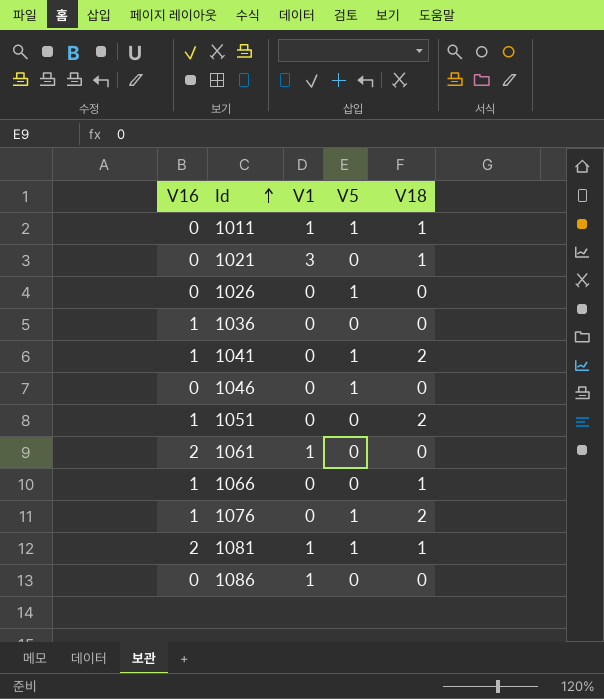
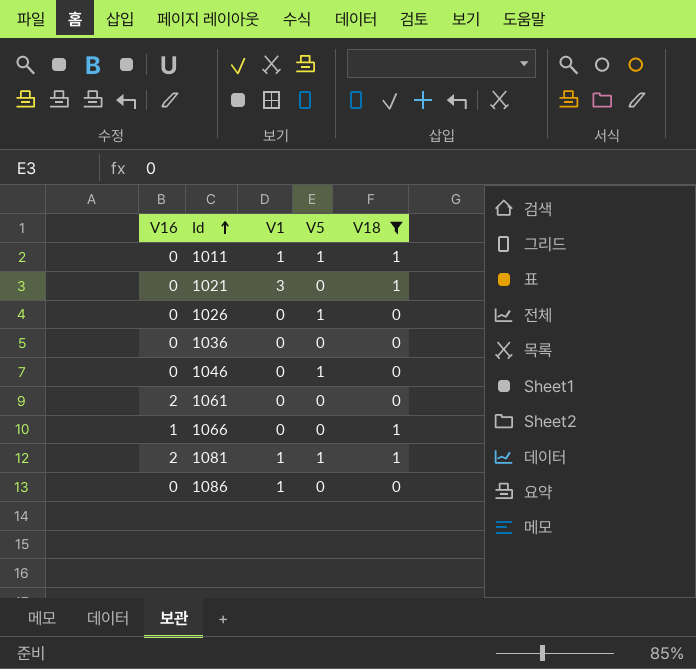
filter: none -> V18 != 2
1036 | V16: 1 -> 0
1061 | V1: 1 -> 0

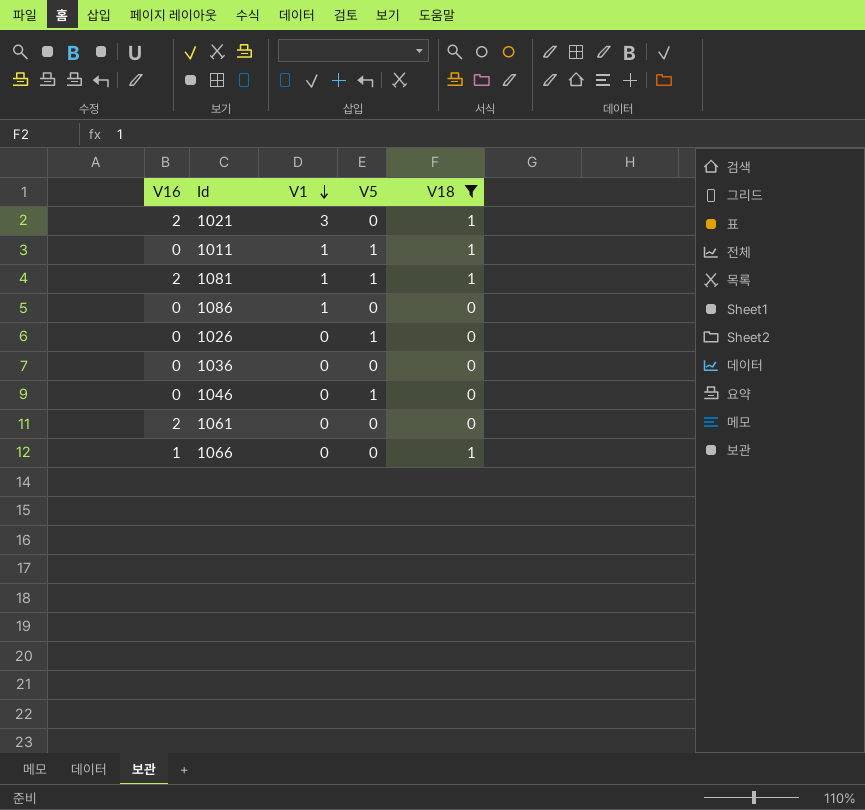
row order: Id ascending -> V1 descending
1021 | V16: 0 -> 2

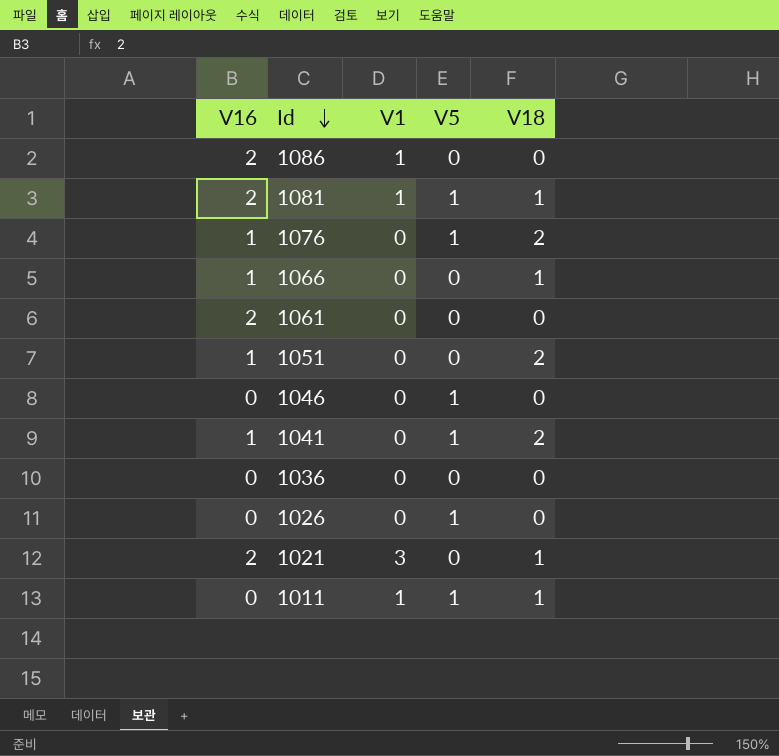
filter: V18 != 2 -> none
row order: V1 descending -> Id descending
1086 | V16: 0 -> 2

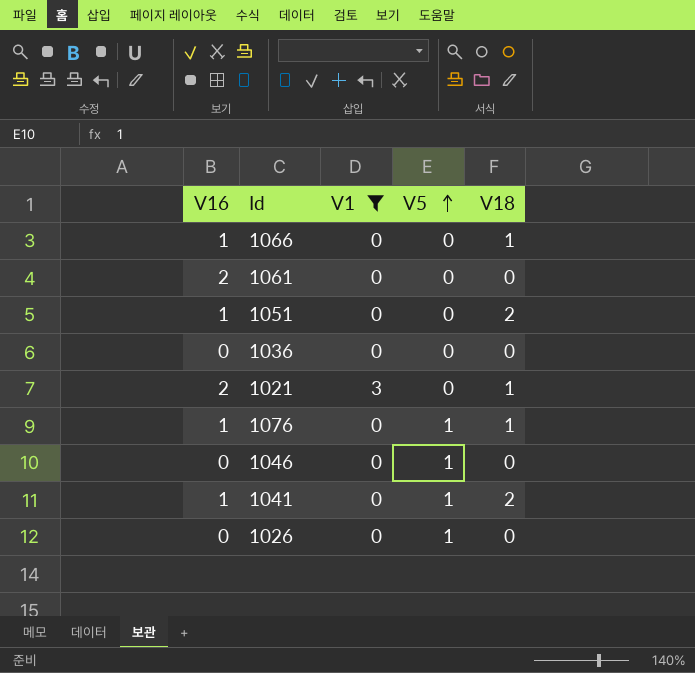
filter: none -> V1 != 1
row order: Id descending -> V5 ascending
1076 | V18: 2 -> 1

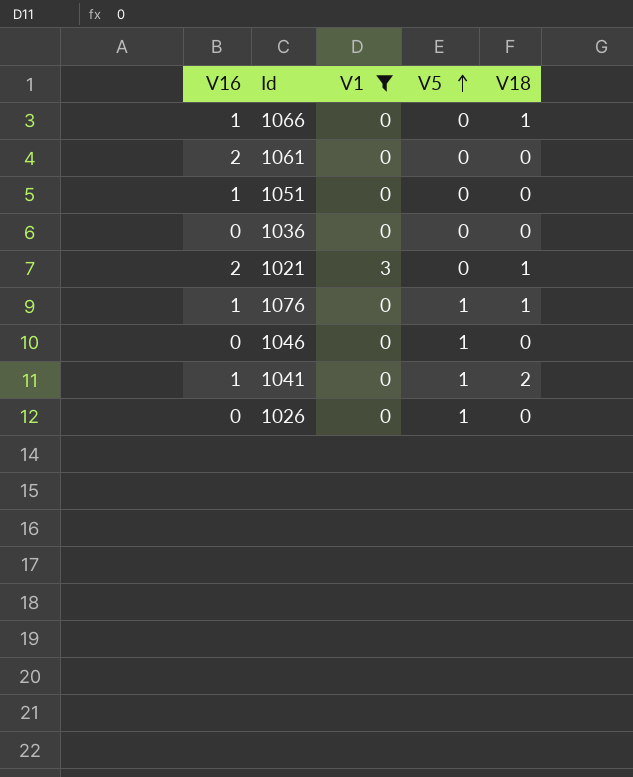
1051 | V18: 2 -> 0

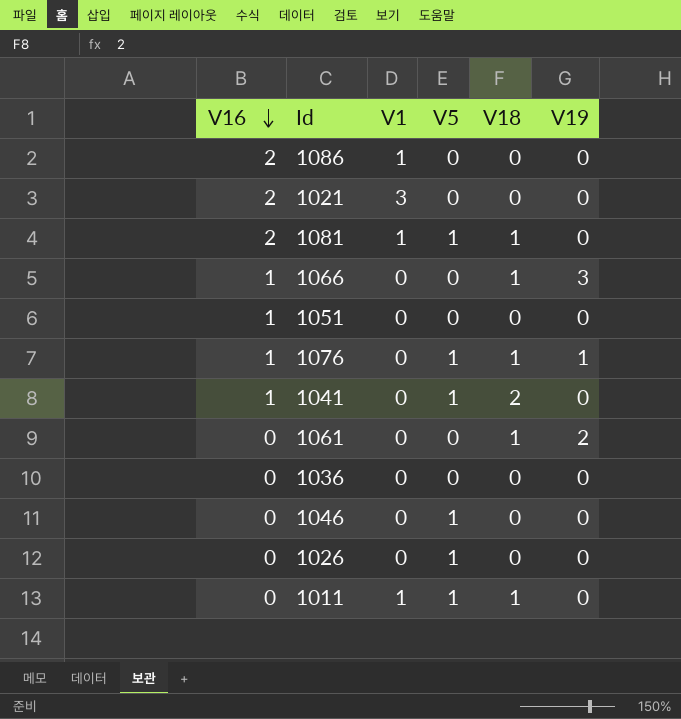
filter: V1 != 1 -> none
row order: V5 ascending -> V16 descending
column V19 | position: none -> 6
1021 | V18: 1 -> 0
1061 | V16: 2 -> 0
1061 | V18: 0 -> 1

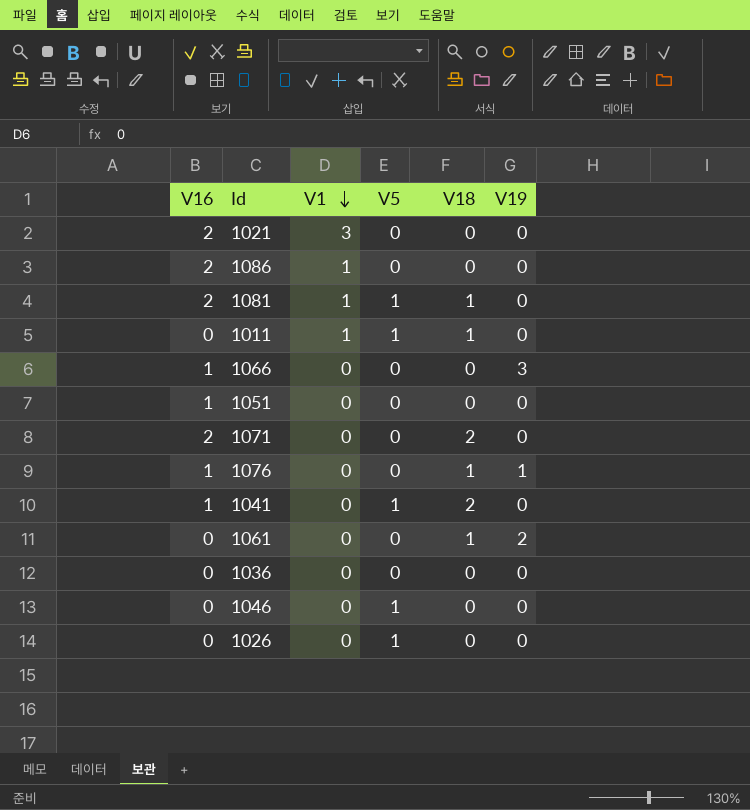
row order: V16 descending -> V1 descending
1066 | V18: 1 -> 0
row 1071: none -> 2 | 0 | 0 | 2 | 0
1076 | V5: 1 -> 0

